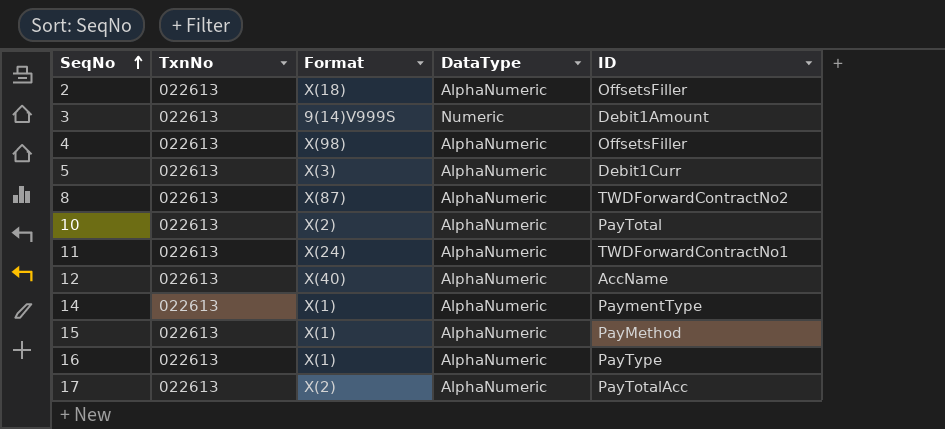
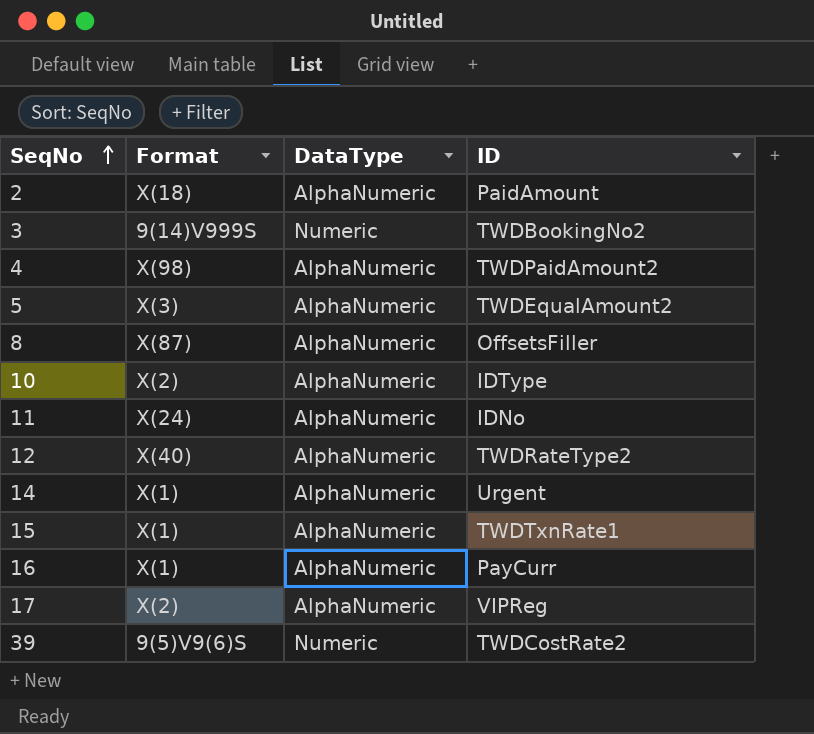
column TxnNo | position: 2 -> none
2 | ID: OffsetsFiller -> PaidAmount
3 | ID: Debit1Amount -> TWDBookingNo2
4 | ID: OffsetsFiller -> TWDPaidAmount2
5 | ID: Debit1Curr -> TWDEqualAmount2
8 | ID: TWDForwardContractNo2 -> OffsetsFiller
10 | ID: PayTotal -> IDType
11 | ID: TWDForwardContractNo1 -> IDNo
12 | ID: AccName -> TWDRateType2
14 | ID: PaymentType -> Urgent
15 | ID: PayMethod -> TWDTxnRate1
16 | ID: PayType -> PayCurr
17 | ID: PayTotalAcc -> VIPReg
row 39: none -> 9(5)V9(6)S | Numeric | TWDCostRate2

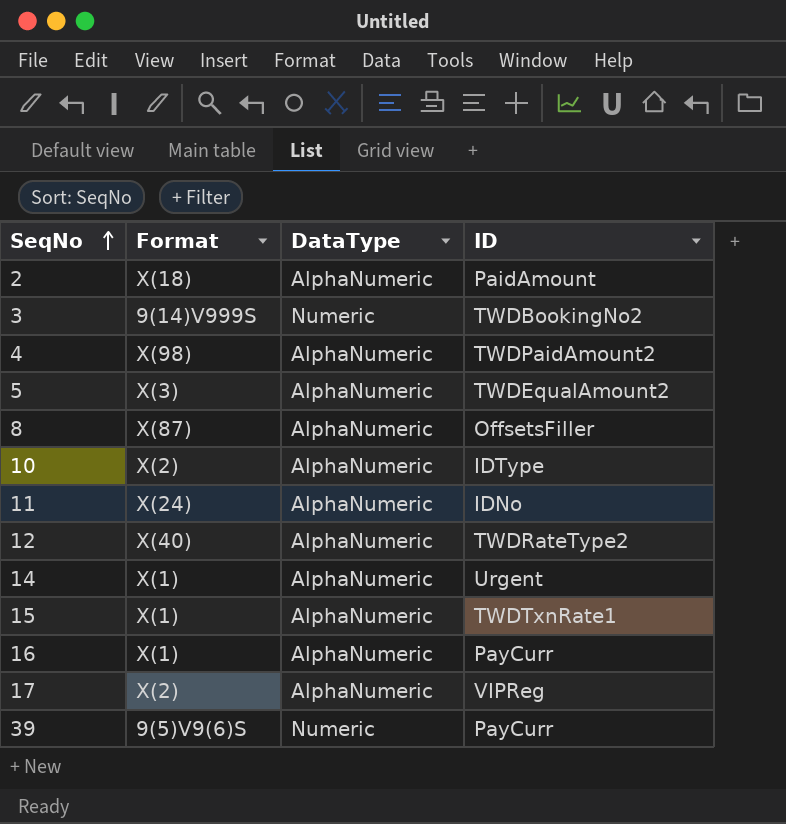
39 | ID: TWDCostRate2 -> PayCurr

